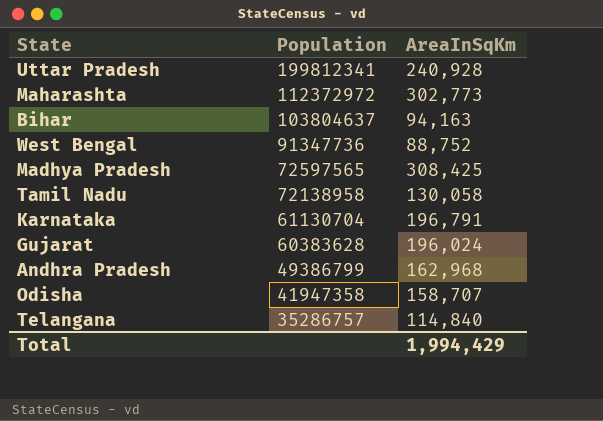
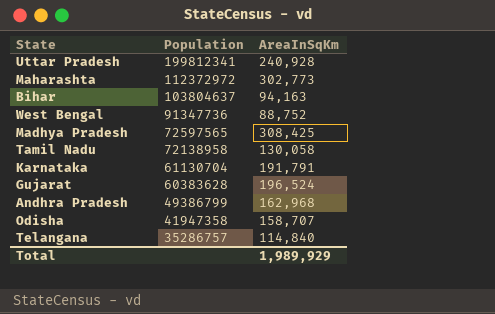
Karnataka | AreaInSqKm: 196,791 -> 191,791
Gujarat | AreaInSqKm: 196,024 -> 196,524
Total | AreaInSqKm: 1,994,429 -> 1,989,929

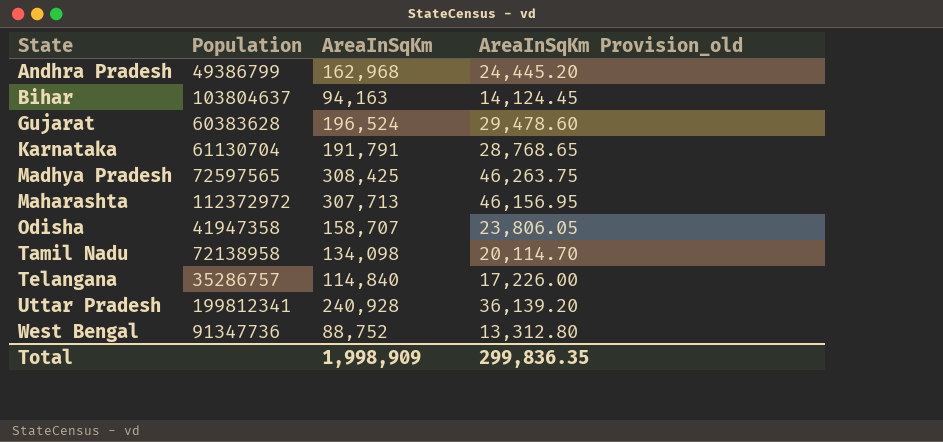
row order: Population descending -> State ascending
column AreaInSqKm Provision_old | formula: none -> [AreaInSqKm] * 0.15
Maharashta | AreaInSqKm: 302,773 -> 307,713
Tamil Nadu | AreaInSqKm: 130,058 -> 134,098
Total | AreaInSqKm: 1,989,929 -> 1,998,909

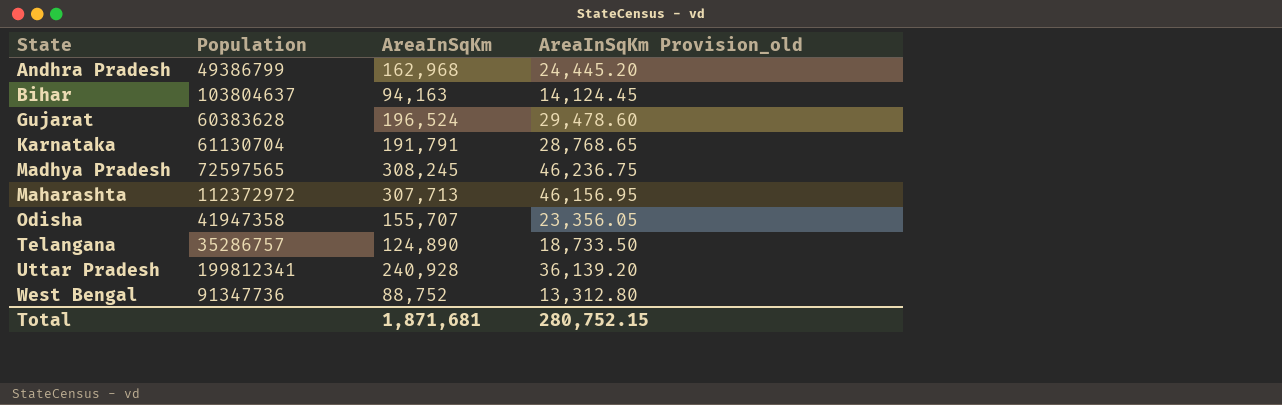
row Tamil Nadu: 72138958 | 134,098 | 20,114.70 -> none
Madhya Pradesh | AreaInSqKm: 308,425 -> 308,245
Madhya Pradesh | AreaInSqKm Provision_old: 46,263.75 -> 46,236.75
Odisha | AreaInSqKm: 158,707 -> 155,707
Odisha | AreaInSqKm Provision_old: 23,806.05 -> 23,356.05
Telangana | AreaInSqKm: 114,840 -> 124,890
Telangana | AreaInSqKm Provision_old: 17,226.00 -> 18,733.50
Total | AreaInSqKm: 1,998,909 -> 1,871,681
Total | AreaInSqKm Provision_old: 299,836.35 -> 280,752.15

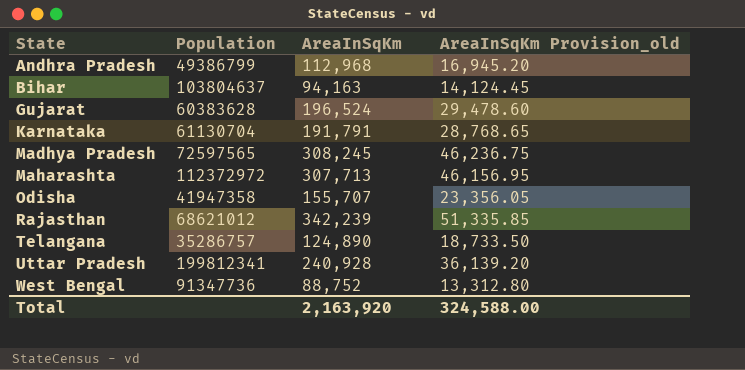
Andhra Pradesh | AreaInSqKm: 162,968 -> 112,968
Andhra Pradesh | AreaInSqKm Provision_old: 24,445.20 -> 16,945.20
row Rajasthan: none -> 68621012 | 342,239 | 51,335.85
Total | AreaInSqKm: 1,871,681 -> 2,163,920
Total | AreaInSqKm Provision_old: 280,752.15 -> 324,588.00

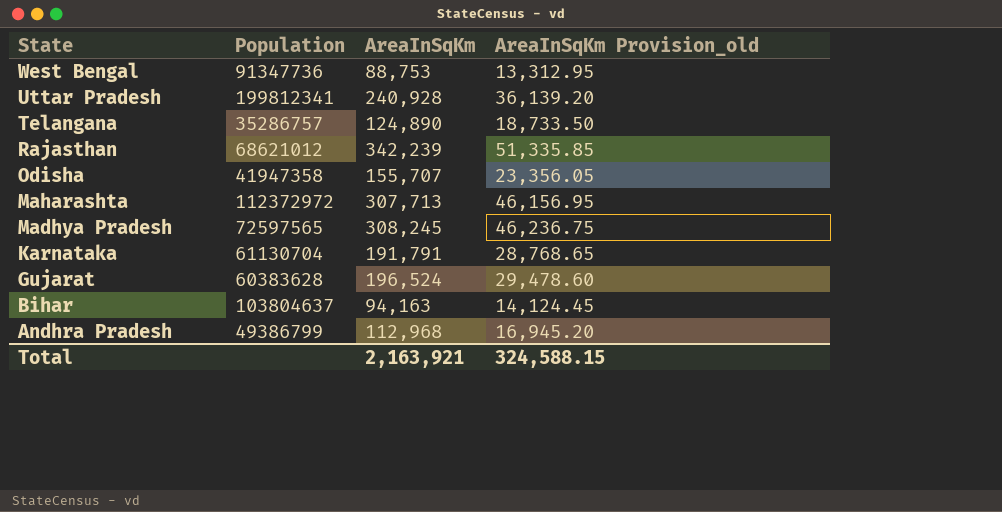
row order: State ascending -> State descending
West Bengal | AreaInSqKm: 88,752 -> 88,753
West Bengal | AreaInSqKm Provision_old: 13,312.80 -> 13,312.95
Total | AreaInSqKm: 2,163,920 -> 2,163,921
Total | AreaInSqKm Provision_old: 324,588.00 -> 324,588.15

